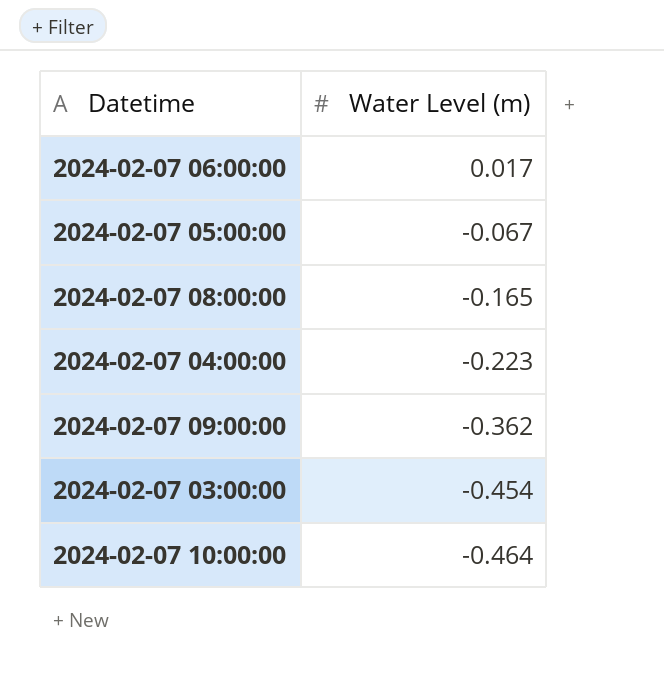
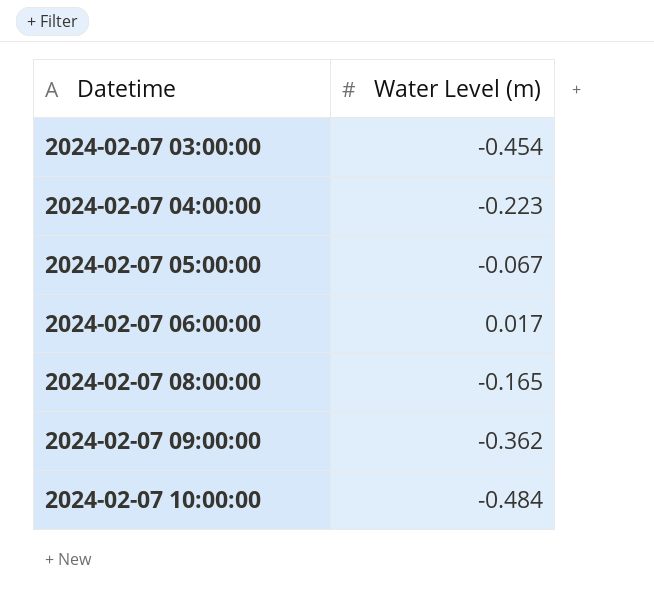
row order: Water Level (m) descending -> Datetime ascending
2024-02-07 10:00:00 | Water Level (m): -0.464 -> -0.484

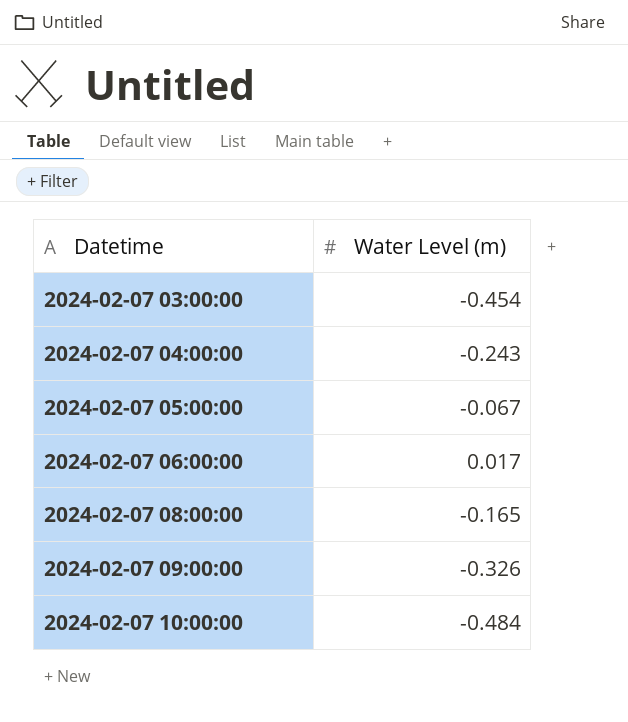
2024-02-07 04:00:00 | Water Level (m): -0.223 -> -0.243
2024-02-07 09:00:00 | Water Level (m): -0.362 -> -0.326

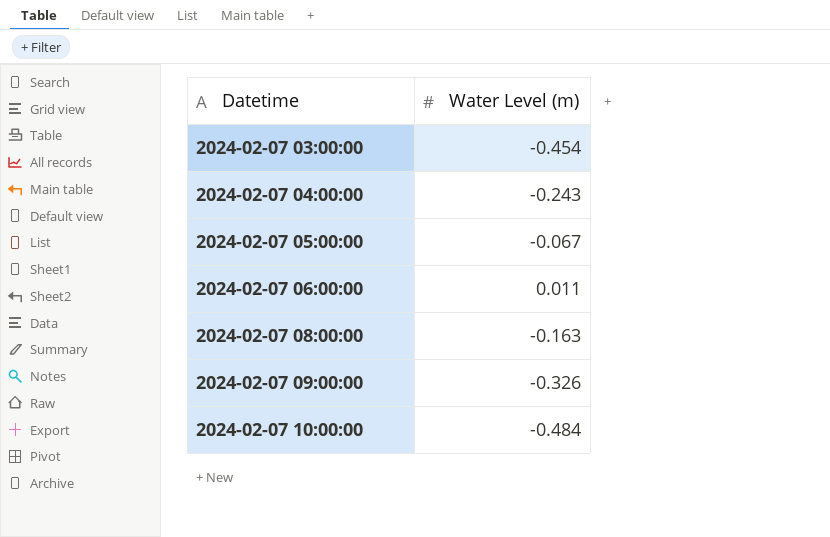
2024-02-07 06:00:00 | Water Level (m): 0.017 -> 0.011
2024-02-07 08:00:00 | Water Level (m): -0.165 -> -0.163

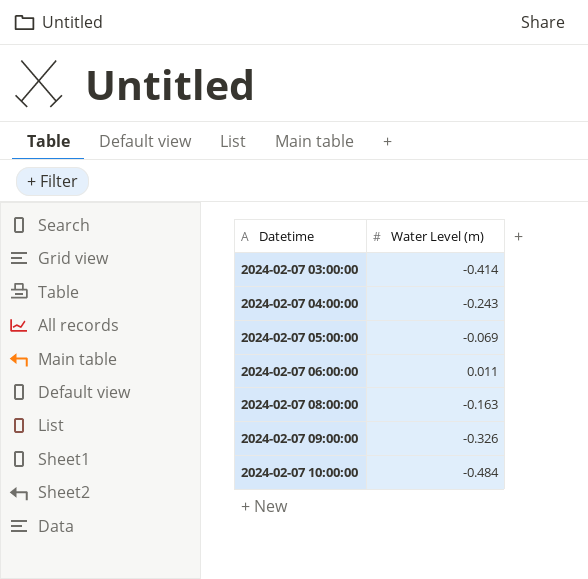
2024-02-07 03:00:00 | Water Level (m): -0.454 -> -0.414
2024-02-07 05:00:00 | Water Level (m): -0.067 -> -0.069

